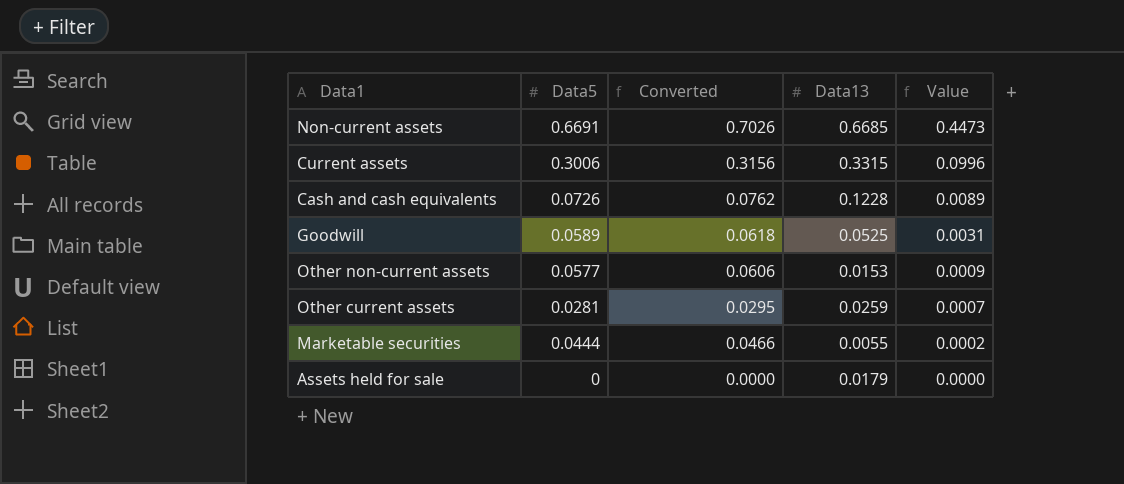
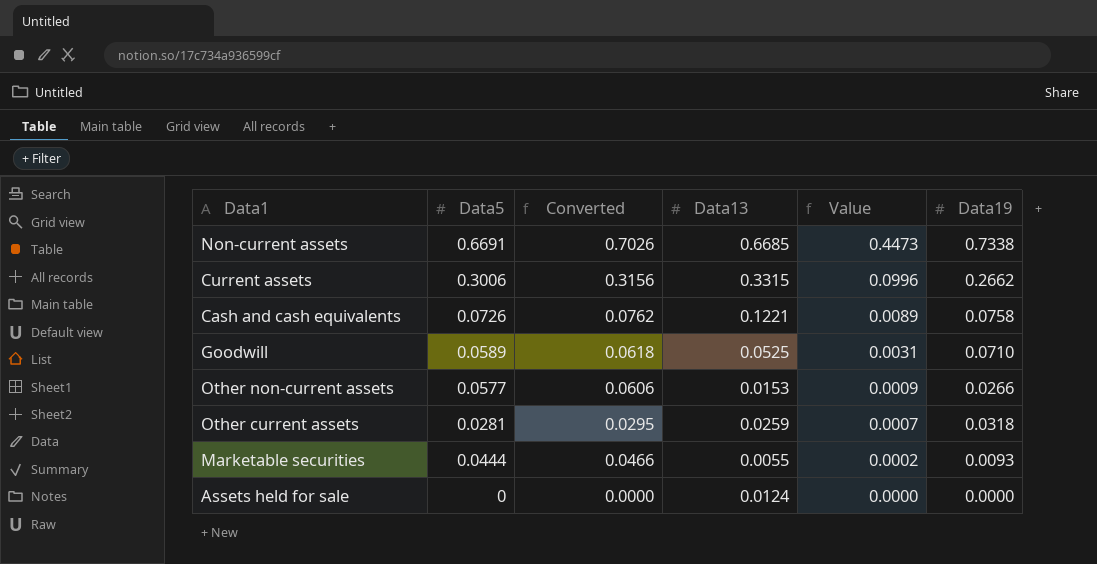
column Data19 | position: none -> 6
Cash and cash equivalents | Data13: 0.1228 -> 0.1221
Assets held for sale | Data13: 0.0179 -> 0.0124

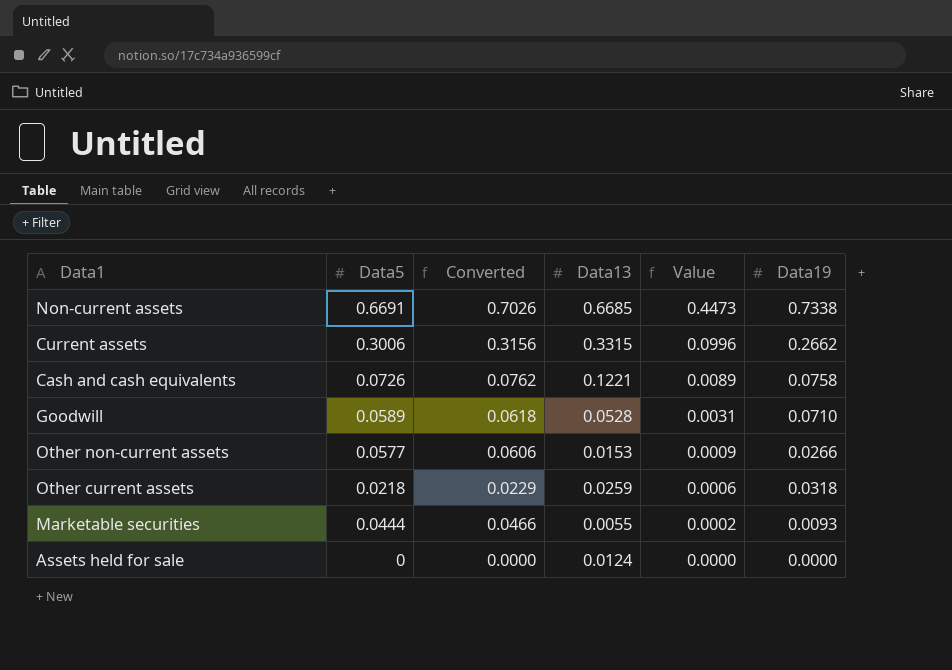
Goodwill | Data13: 0.0525 -> 0.0528
Other current assets | Data5: 0.0281 -> 0.0218
Other current assets | Converted: 0.0295 -> 0.0229
Other current assets | Value: 0.0007 -> 0.0006

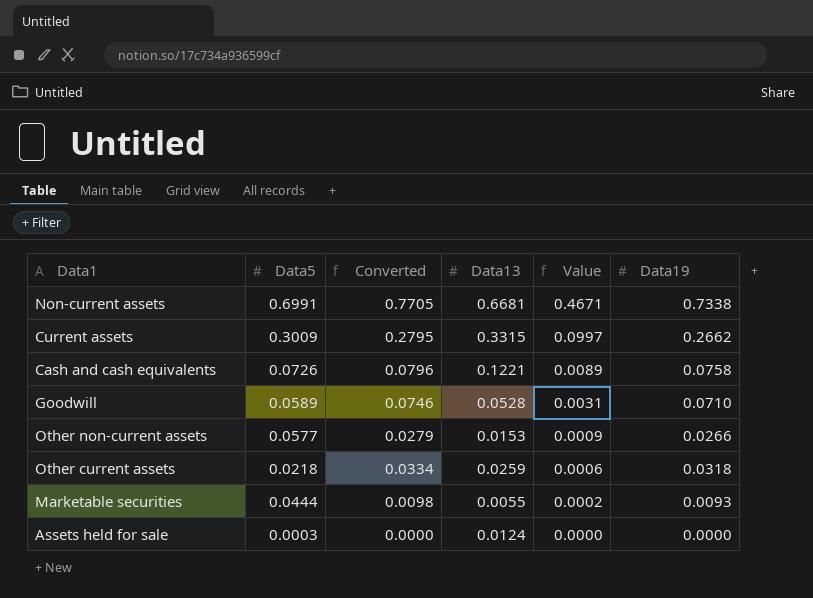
column Converted | formula: [Data5] * 1.05 -> [Data19] * 1.05
Non-current assets | Data5: 0.6691 -> 0.6991
Non-current assets | Data13: 0.6685 -> 0.6681
Non-current assets | Value: 0.4473 -> 0.4671
Current assets | Data5: 0.3006 -> 0.3009
Current assets | Value: 0.0996 -> 0.0997
Assets held for sale | Data5: 0 -> 0.0003

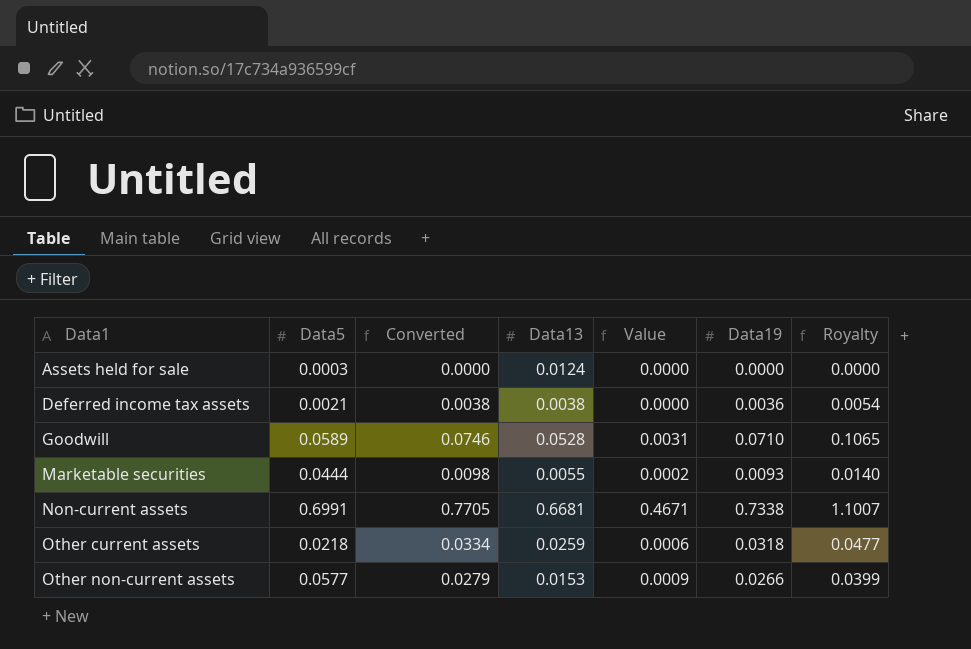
row order: Value descending -> Data1 ascending
column Royalty | formula: none -> [Data19] * 1.5
row Current assets: 0.3009 | 0.2795 | 0.3315 | 0.0997 | 0.2662 -> none
row Cash and cash equivalents: 0.0726 | 0.0796 | 0.1221 | 0.0089 | 0.0758 -> none
row Deferred income tax assets: none -> 0.0021 | 0.0038 | 0.0038 | 0.0000 | 0.0036 | 0.0054

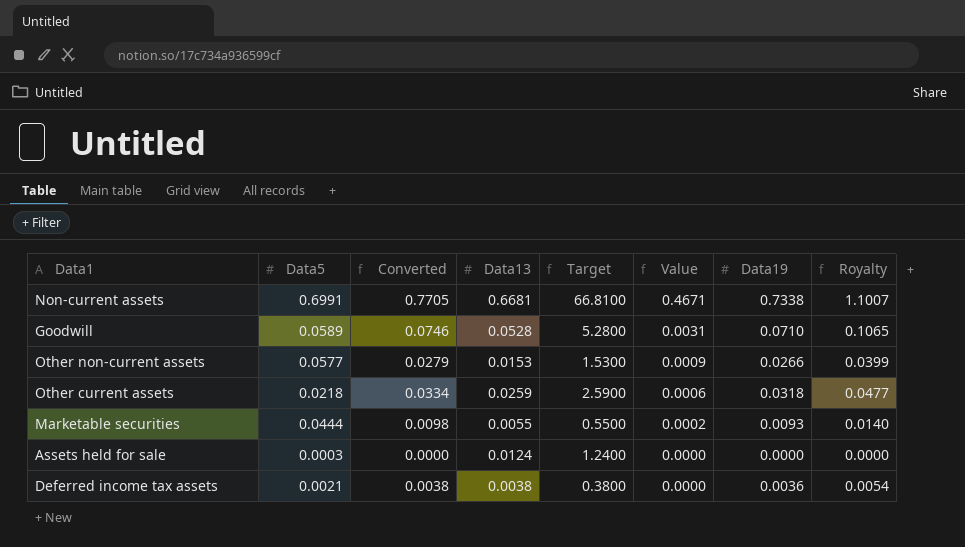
row order: Data1 ascending -> Value descending
column Target | formula: none -> [Data13] * 100

